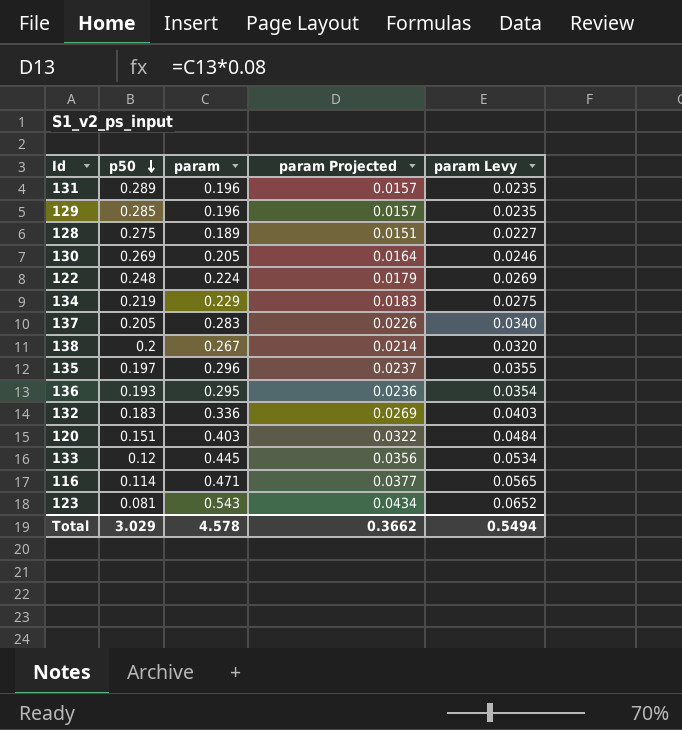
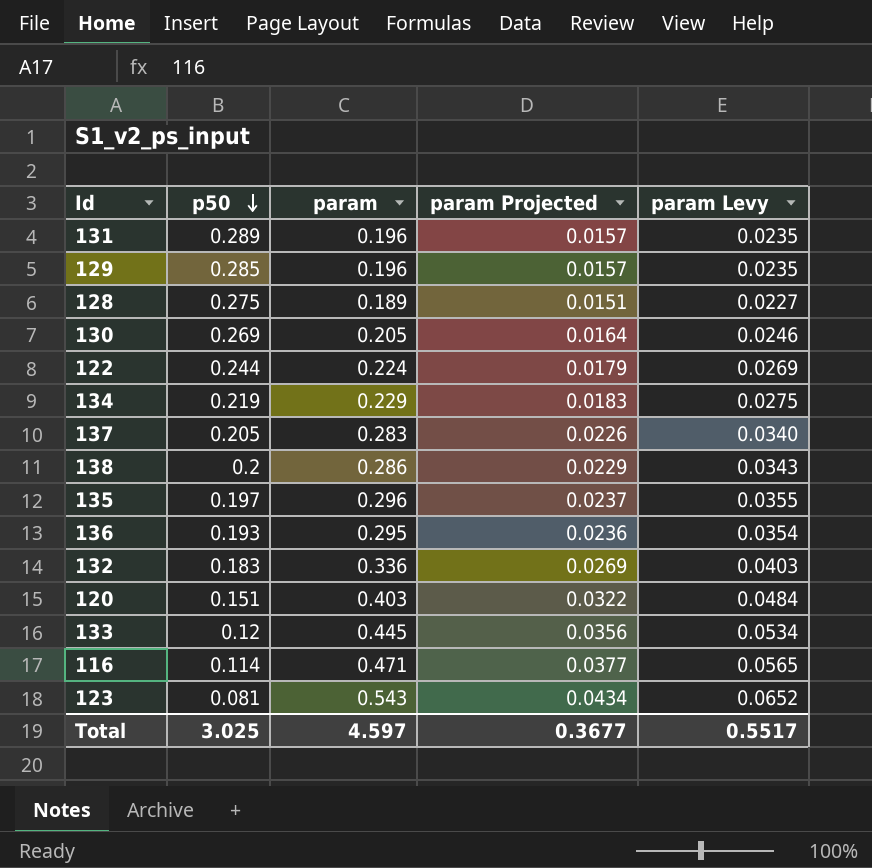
122 | p50: 0.248 -> 0.244
138 | param: 0.267 -> 0.286
138 | param Projected: 0.0214 -> 0.0229
138 | param Levy: 0.0320 -> 0.0343
Total | p50: 3.029 -> 3.025
Total | param: 4.578 -> 4.597
Total | param Projected: 0.3662 -> 0.3677
Total | param Levy: 0.5494 -> 0.5517

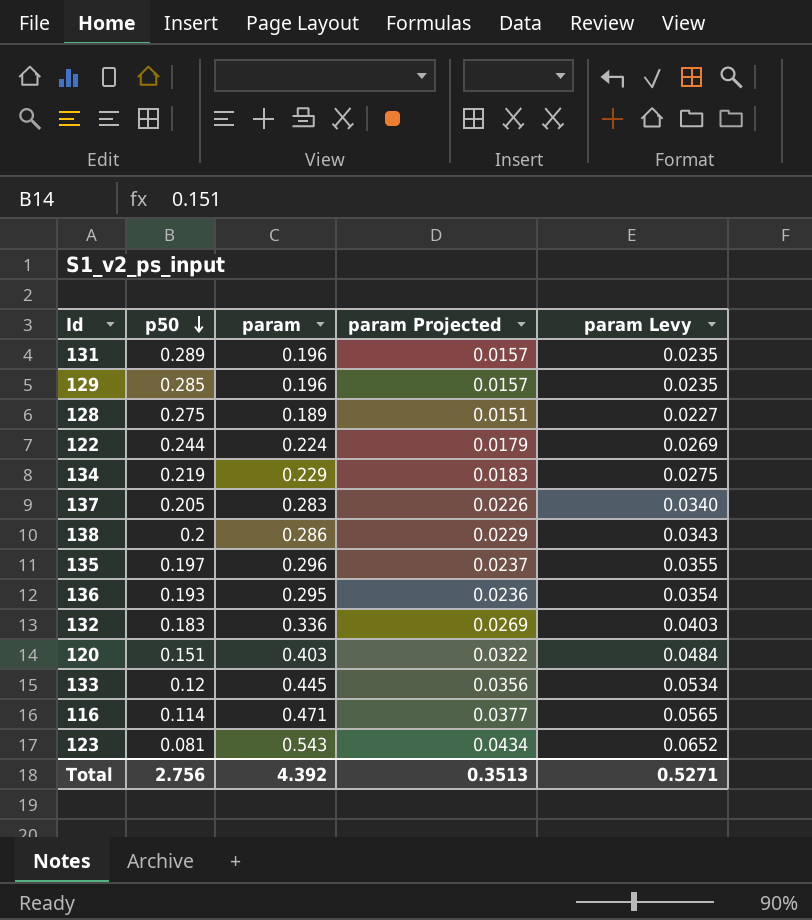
row 130: 0.269 | 0.205 | 0.0164 | 0.0246 -> none
Total | p50: 3.025 -> 2.756
Total | param: 4.597 -> 4.392
Total | param Projected: 0.3677 -> 0.3513
Total | param Levy: 0.5517 -> 0.5271

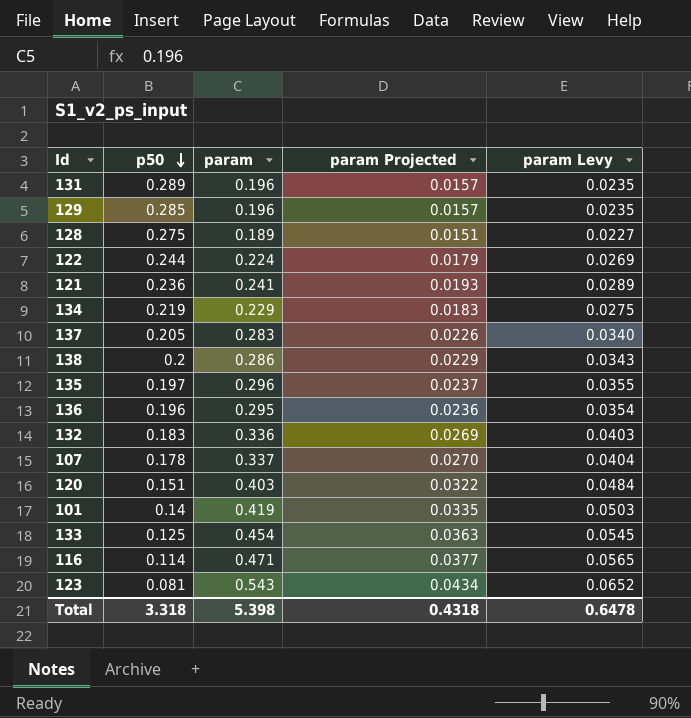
row 121: none -> 0.236 | 0.241 | 0.0193 | 0.0289
136 | p50: 0.193 -> 0.196
row 107: none -> 0.178 | 0.337 | 0.0270 | 0.0404
row 101: none -> 0.14 | 0.419 | 0.0335 | 0.0503
133 | p50: 0.12 -> 0.125
133 | param: 0.445 -> 0.454
133 | param Projected: 0.0356 -> 0.0363
133 | param Levy: 0.0534 -> 0.0545
Total | p50: 2.756 -> 3.318
Total | param: 4.392 -> 5.398
Total | param Projected: 0.3513 -> 0.4318
Total | param Levy: 0.5271 -> 0.6478

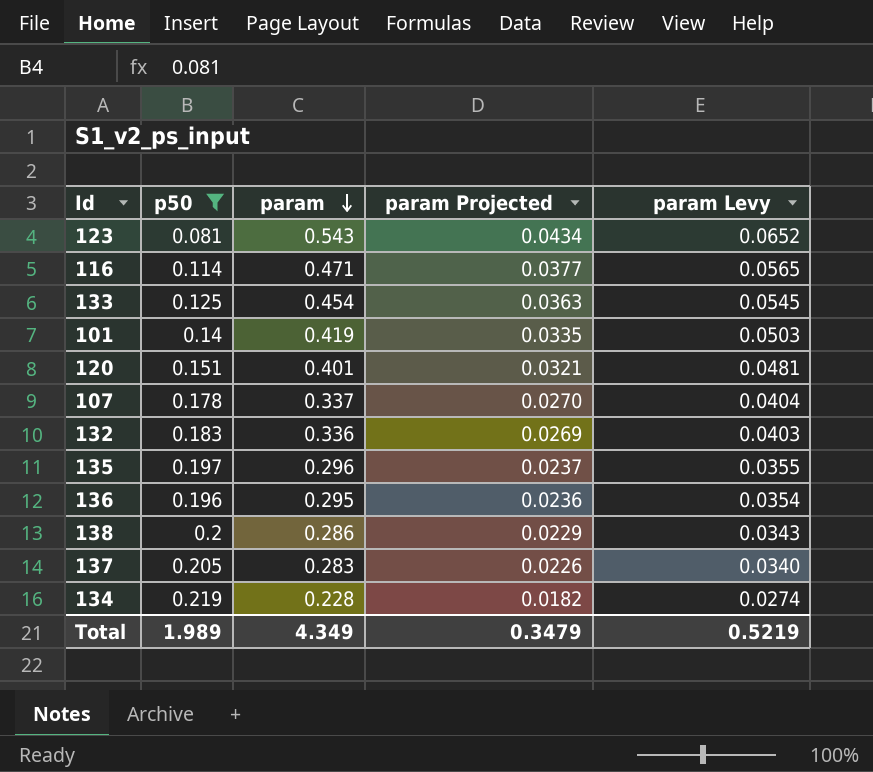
filter: none -> p50 <= 0.219
row order: p50 descending -> param descending
120 | param: 0.403 -> 0.401
120 | param Projected: 0.0322 -> 0.0321
120 | param Levy: 0.0484 -> 0.0481
134 | param: 0.229 -> 0.228
134 | param Projected: 0.0183 -> 0.0182
134 | param Levy: 0.0275 -> 0.0274
Total | p50: 3.318 -> 1.989
Total | param: 5.398 -> 4.349
Total | param Projected: 0.4318 -> 0.3479
Total | param Levy: 0.6478 -> 0.5219

